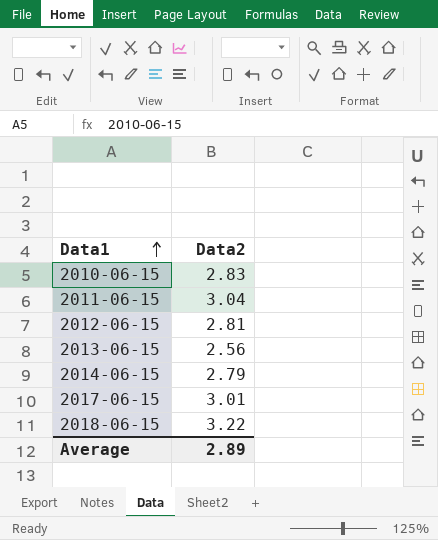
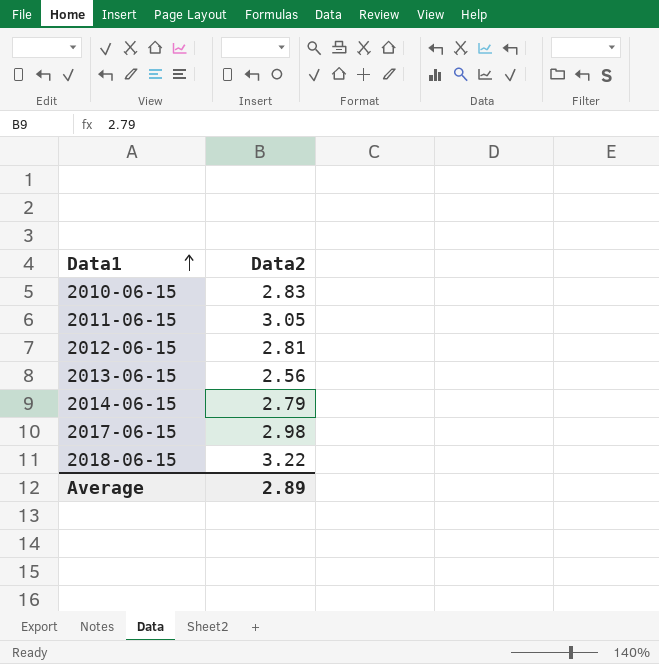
2011-06-15 | Data2: 3.04 -> 3.05
2017-06-15 | Data2: 3.01 -> 2.98

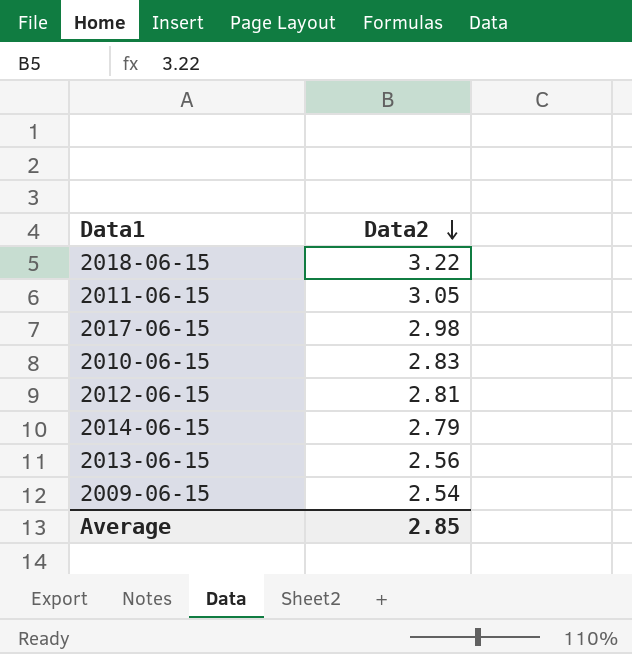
row order: Data1 ascending -> Data2 descending
row 2009-06-15: none -> 2.54
Average | Data2: 2.89 -> 2.85

